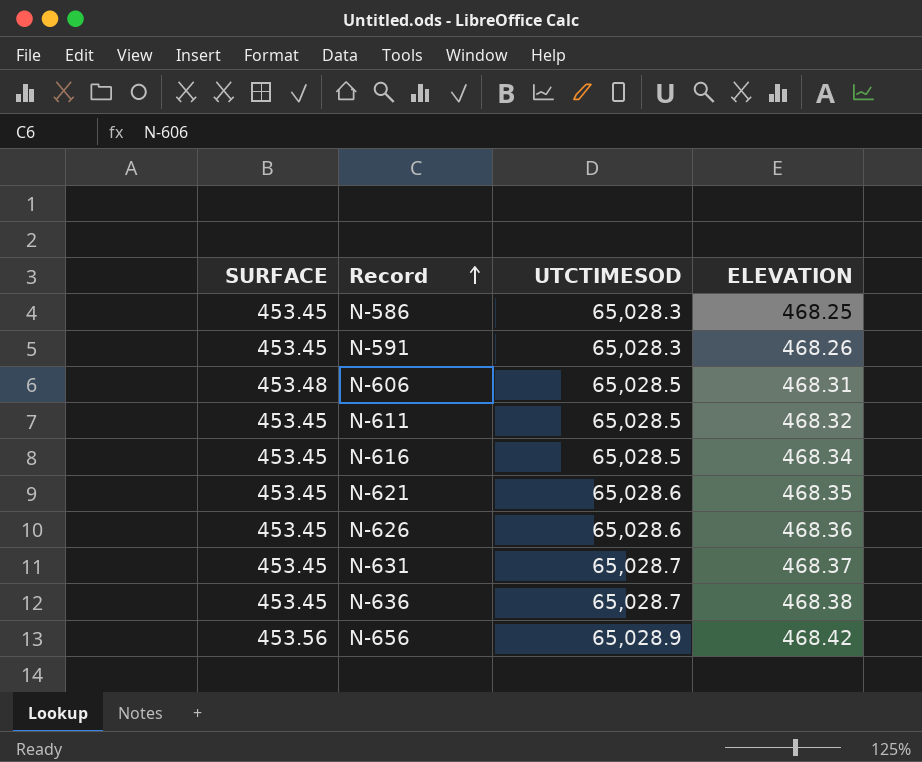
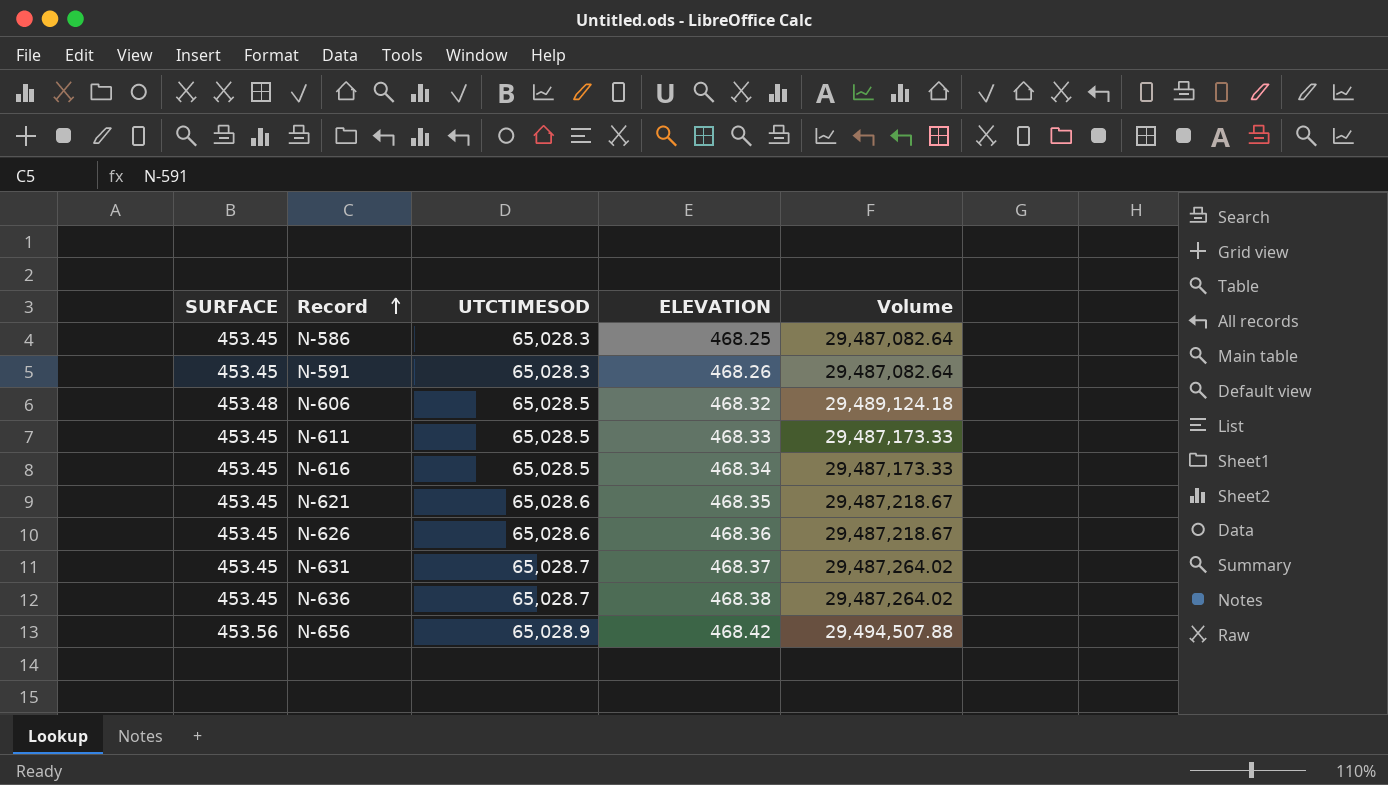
column Volume | formula: none -> [SURFACE] * [UTCTIMESOD]
N-606 | ELEVATION: 468.31 -> 468.32
N-611 | ELEVATION: 468.32 -> 468.33

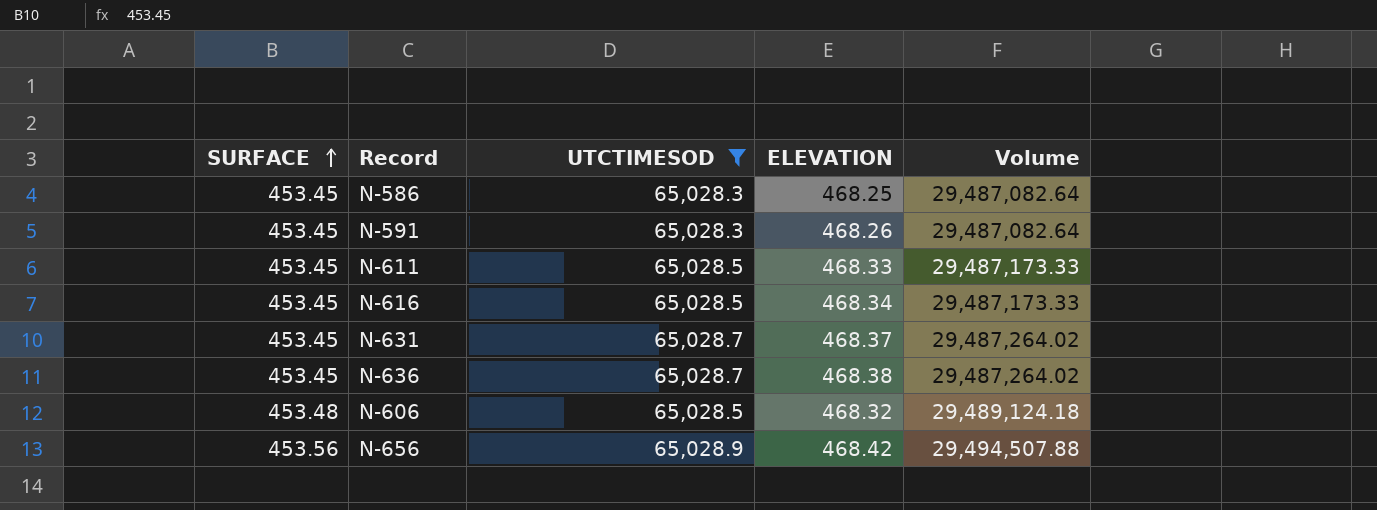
filter: none -> UTCTIMESOD != 65,028.6
row order: Record ascending -> SURFACE ascending

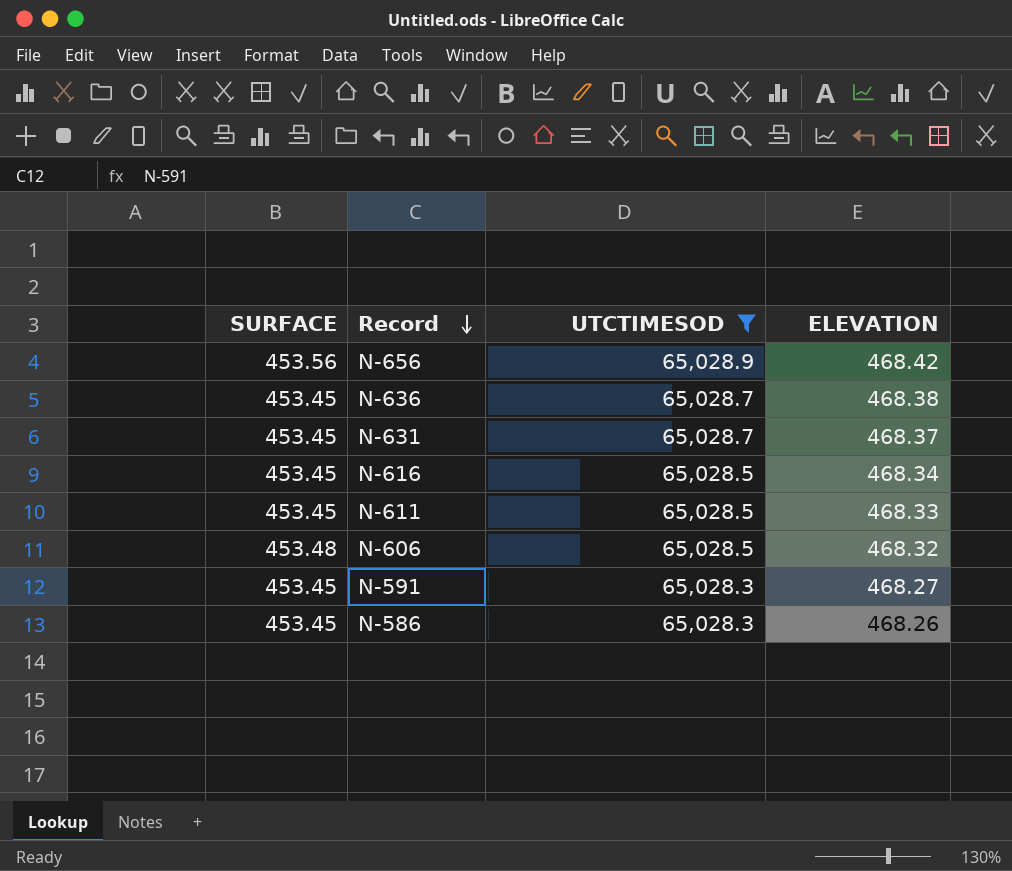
row order: SURFACE ascending -> Record descending
column Volume | formula: [SURFACE] * [UTCTIMESOD] -> none
N-591 | ELEVATION: 468.26 -> 468.27
N-586 | ELEVATION: 468.25 -> 468.26

